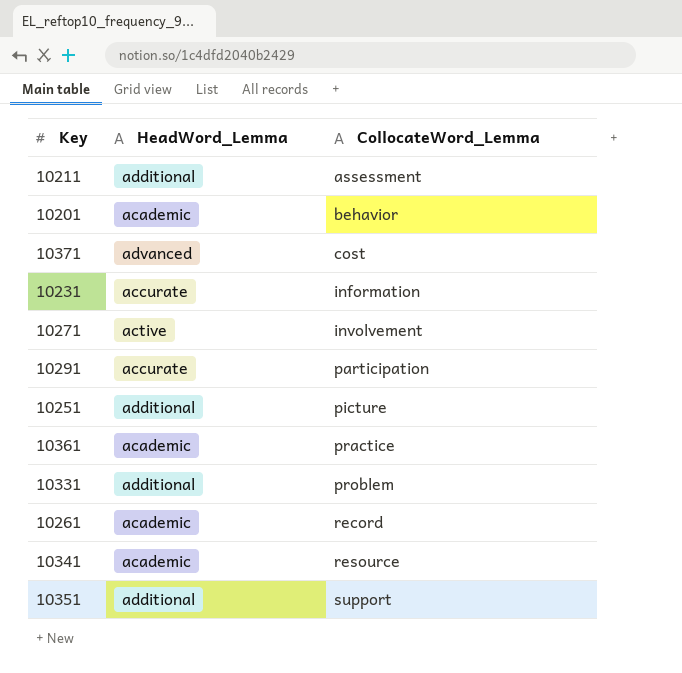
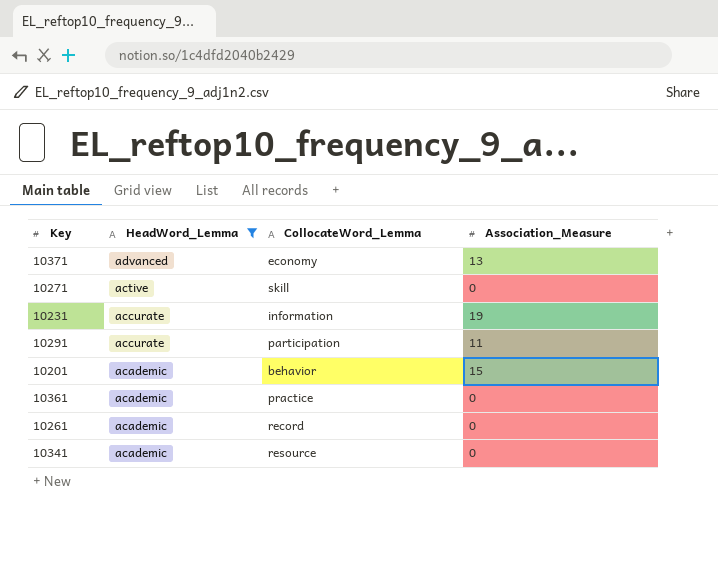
filter: none -> HeadWord_Lemma != additional
row order: CollocateWord_Lemma ascending -> HeadWord_Lemma descending
column Association_Measure | position: none -> 4
10371 | CollocateWord_Lemma: cost -> economy
10271 | CollocateWord_Lemma: involvement -> skill

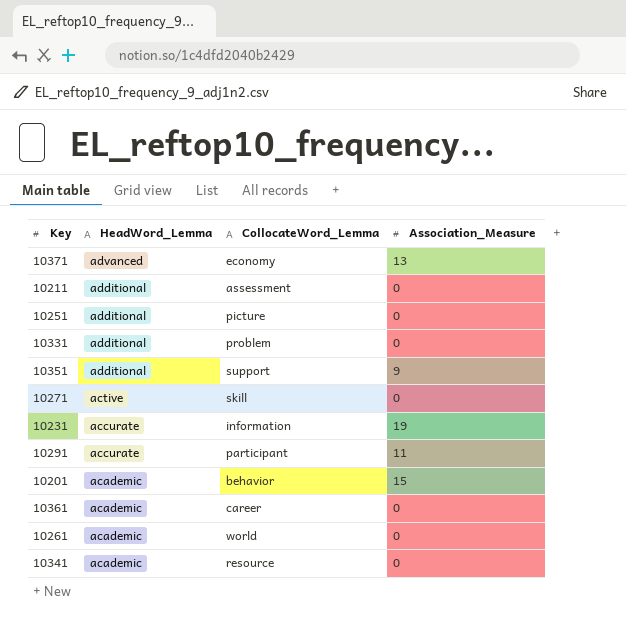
filter: HeadWord_Lemma != additional -> none
10291 | CollocateWord_Lemma: participation -> participant
10361 | CollocateWord_Lemma: practice -> career
10261 | CollocateWord_Lemma: record -> world

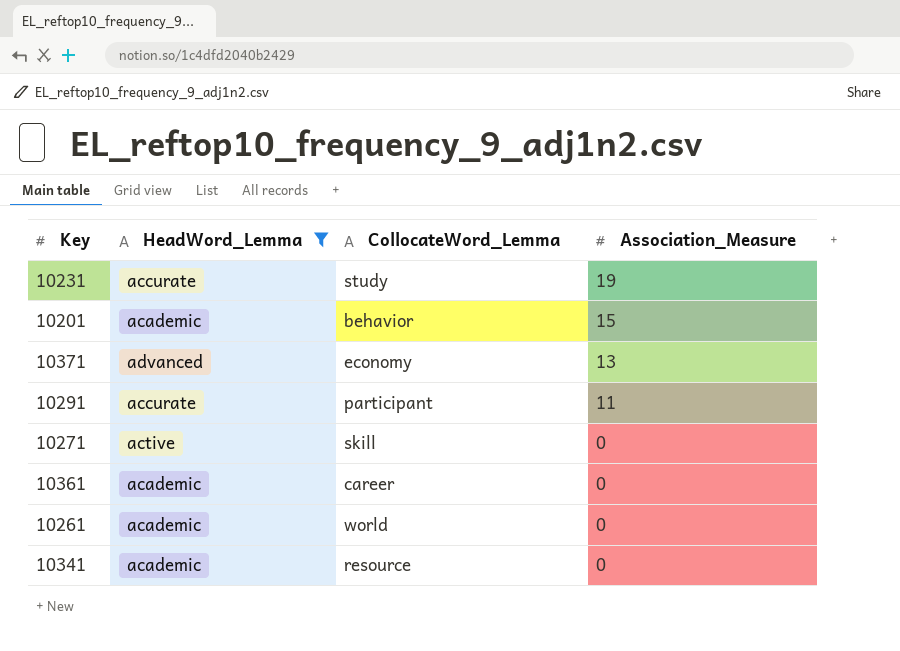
filter: none -> HeadWord_Lemma != additional
row order: HeadWord_Lemma descending -> Association_Measure descending
10231 | CollocateWord_Lemma: information -> study

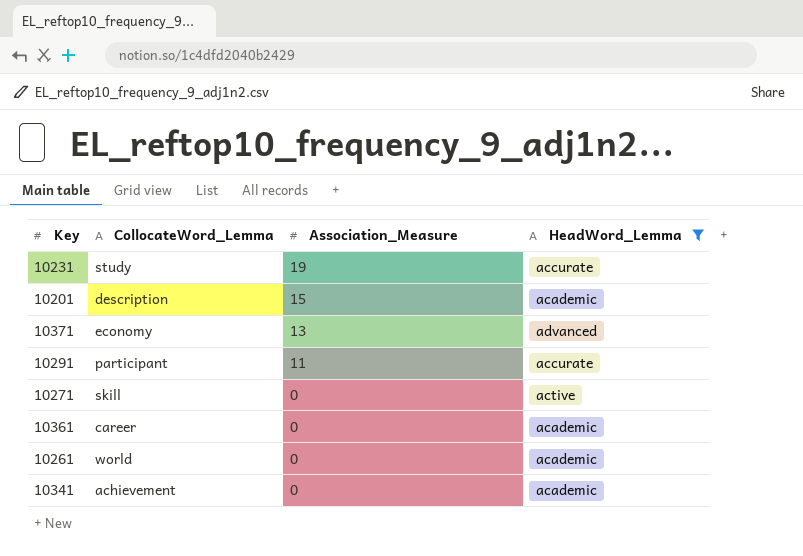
column HeadWord_Lemma | position: 2 -> 4
10201 | CollocateWord_Lemma: behavior -> description
10341 | CollocateWord_Lemma: resource -> achievement

